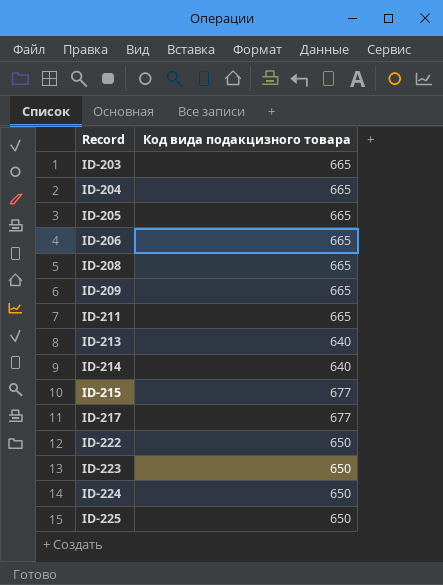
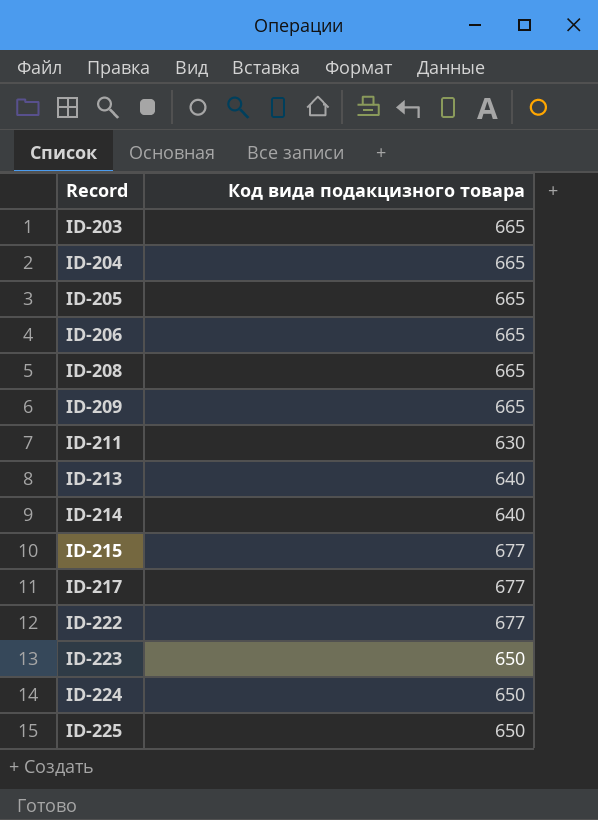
ID-211 | Код вида подакцизного товара: 665 -> 630
ID-222 | Код вида подакцизного товара: 650 -> 677

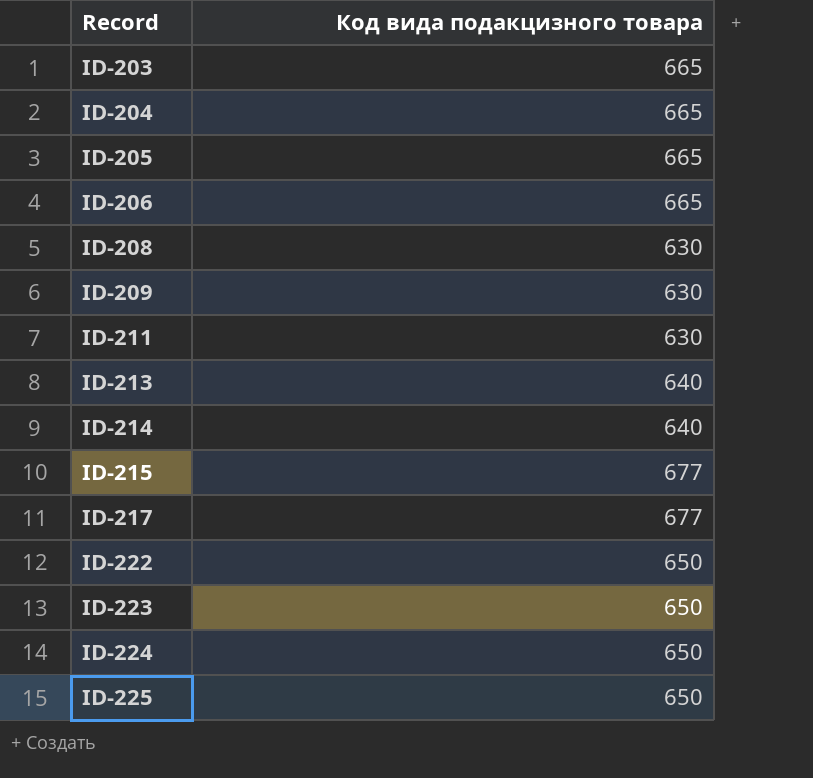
ID-208 | Код вида подакцизного товара: 665 -> 630
ID-209 | Код вида подакцизного товара: 665 -> 630
ID-222 | Код вида подакцизного товара: 677 -> 650

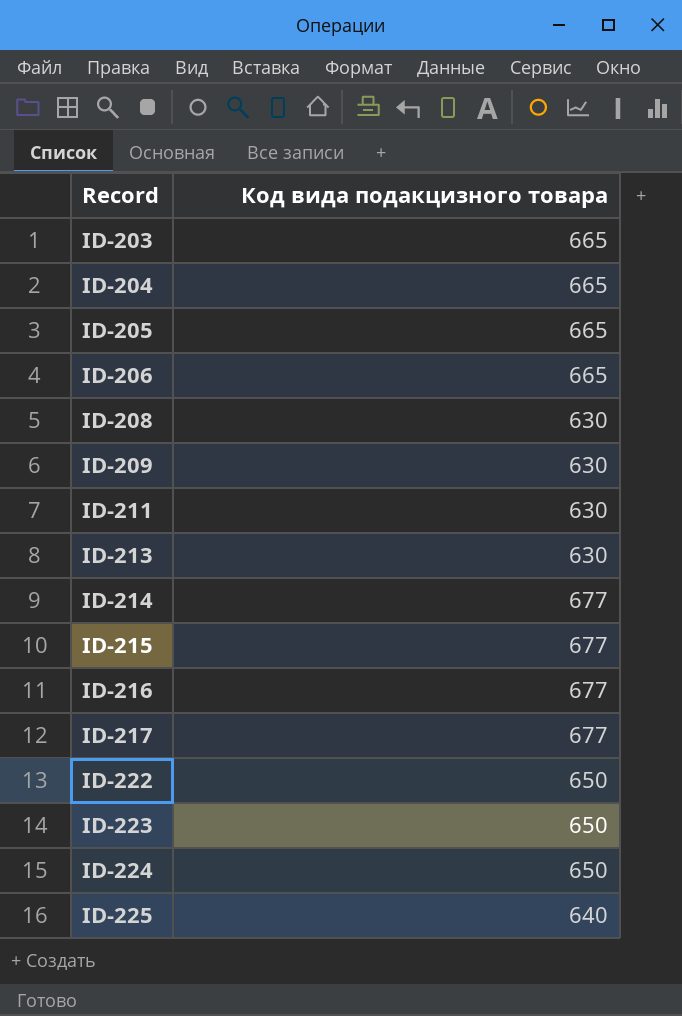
ID-213 | Код вида подакцизного товара: 640 -> 630
ID-214 | Код вида подакцизного товара: 640 -> 677
row ID-216: none -> 677
ID-225 | Код вида подакцизного товара: 650 -> 640

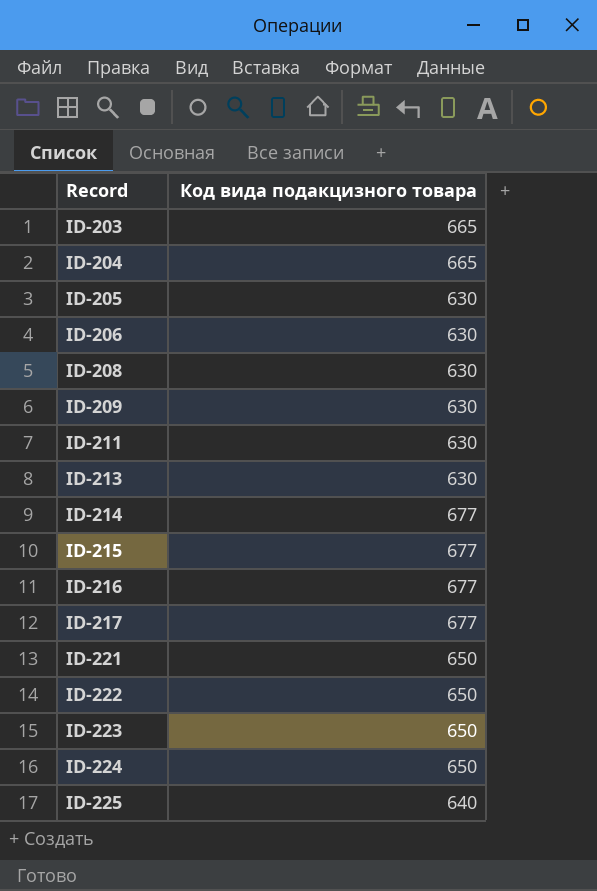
ID-205 | Код вида подакцизного товара: 665 -> 630
ID-206 | Код вида подакцизного товара: 665 -> 630
row ID-221: none -> 650

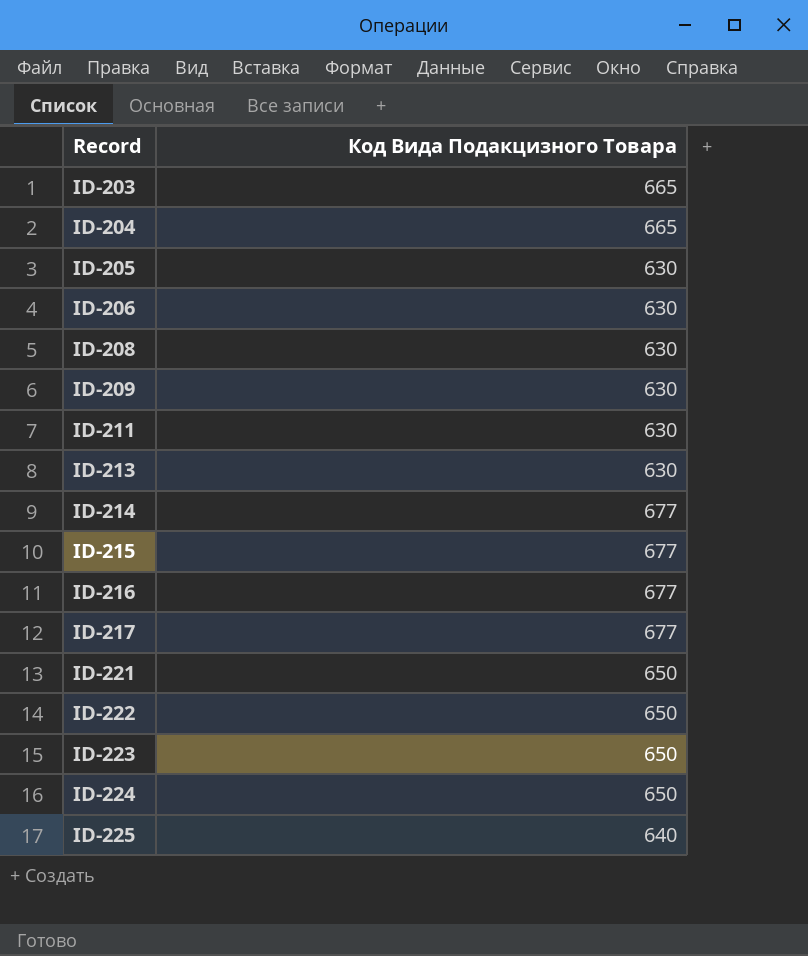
column name: Код вида подакцизного товара -> Код Вида Подакцизного Товара

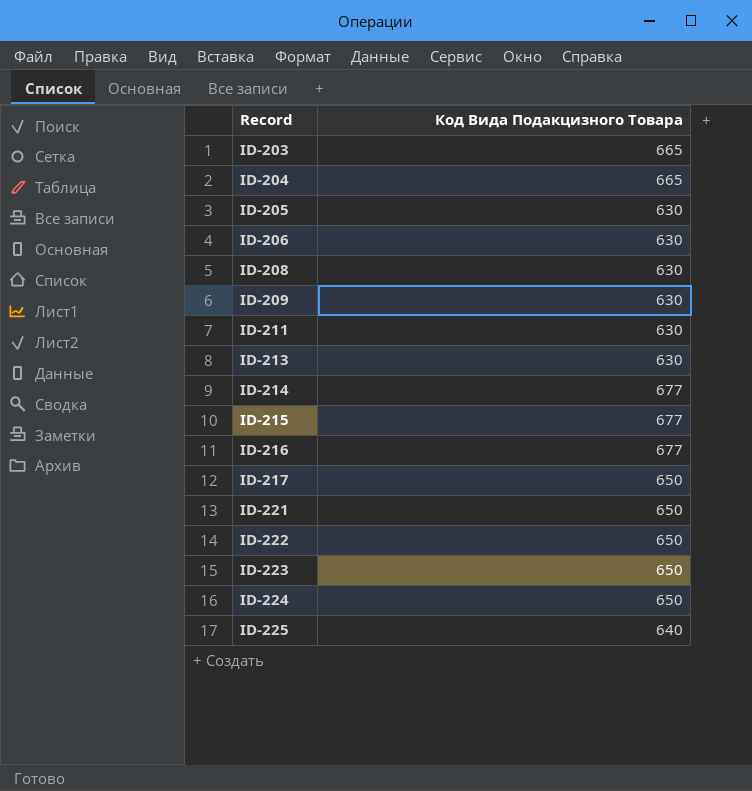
ID-217 | Код Вида Подакцизного Товара: 677 -> 650

